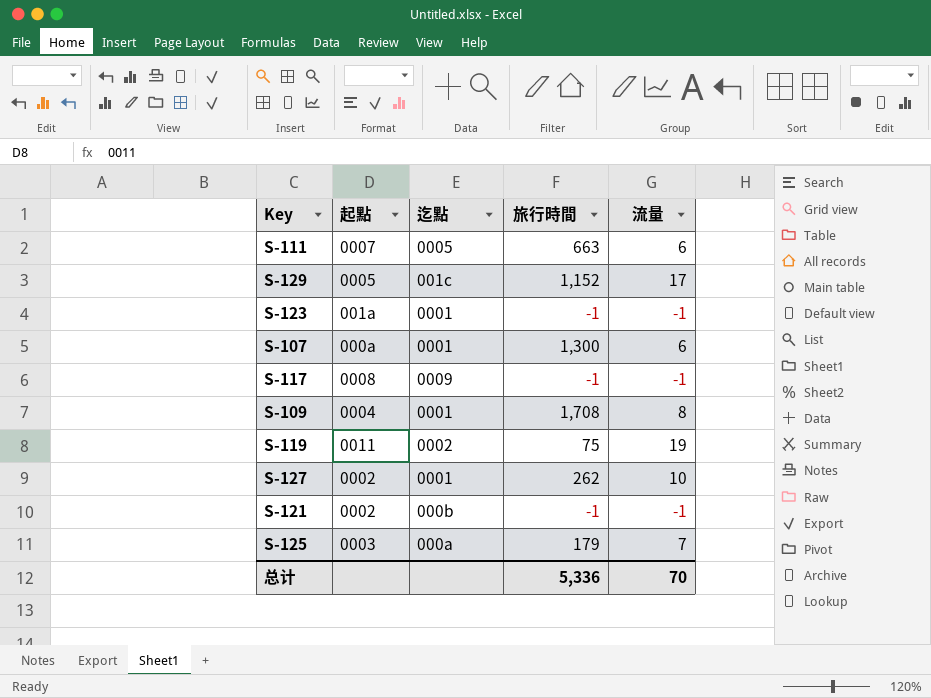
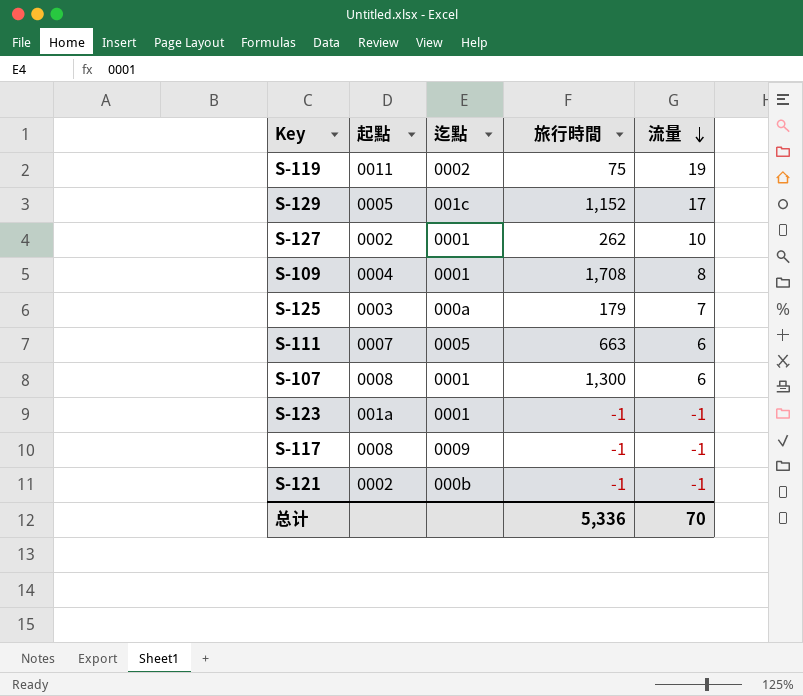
row order: none -> 流量 descending
S-107 | 起點: 000a -> 0008

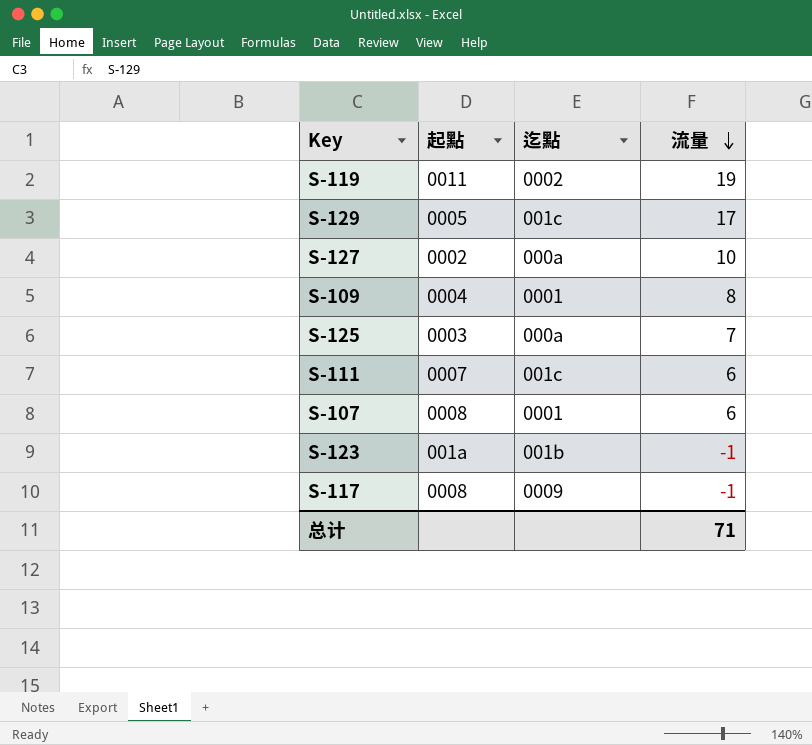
column 旅行時間 | position: 4 -> none
row S-121: 0002 | 000b | -1 | -1 -> none
S-127 | 迄點: 0001 -> 000a
S-111 | 迄點: 0005 -> 001c
S-123 | 迄點: 0001 -> 001b
总计 | 流量: 70 -> 71

